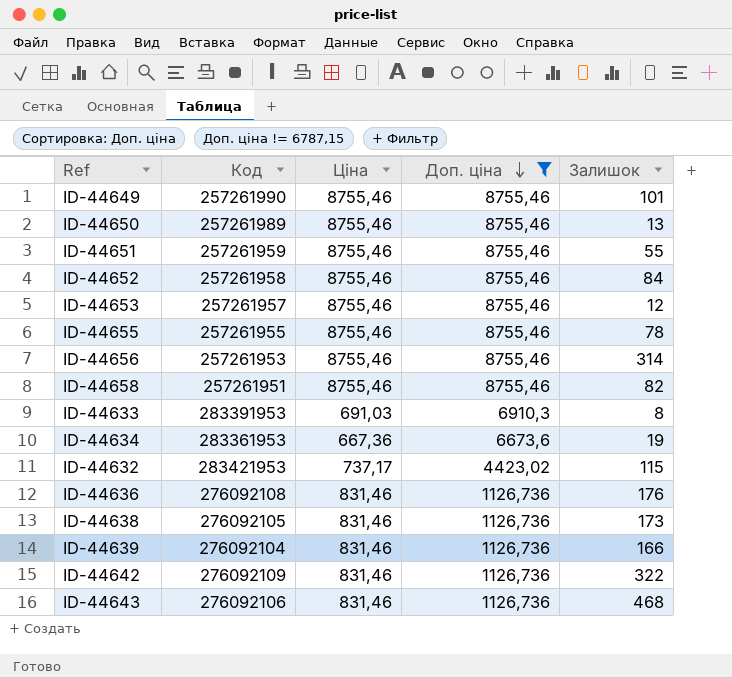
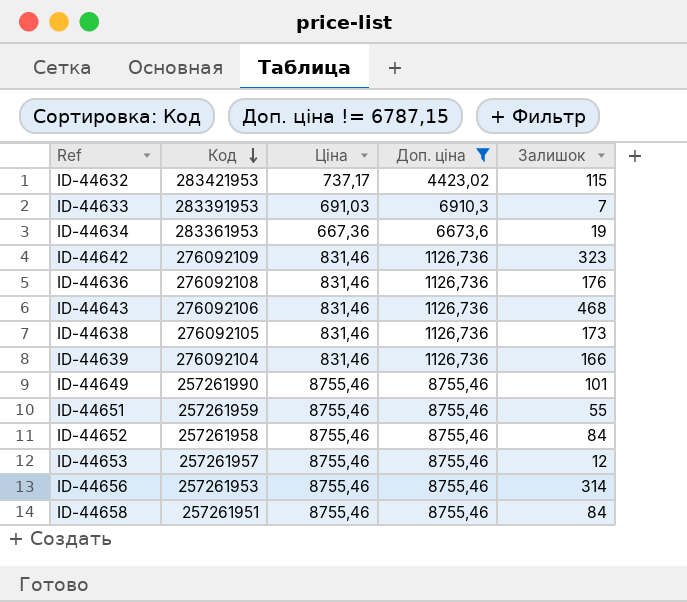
row order: Доп. ціна descending -> Код descending
row ID-44650: 257261989 | 8755,46 | 8755,46 | 13 -> none
row ID-44655: 257261955 | 8755,46 | 8755,46 | 78 -> none
ID-44633 | Залишок: 8 -> 7
ID-44642 | Залишок: 322 -> 323
ID-44658 | Залишок: 82 -> 84

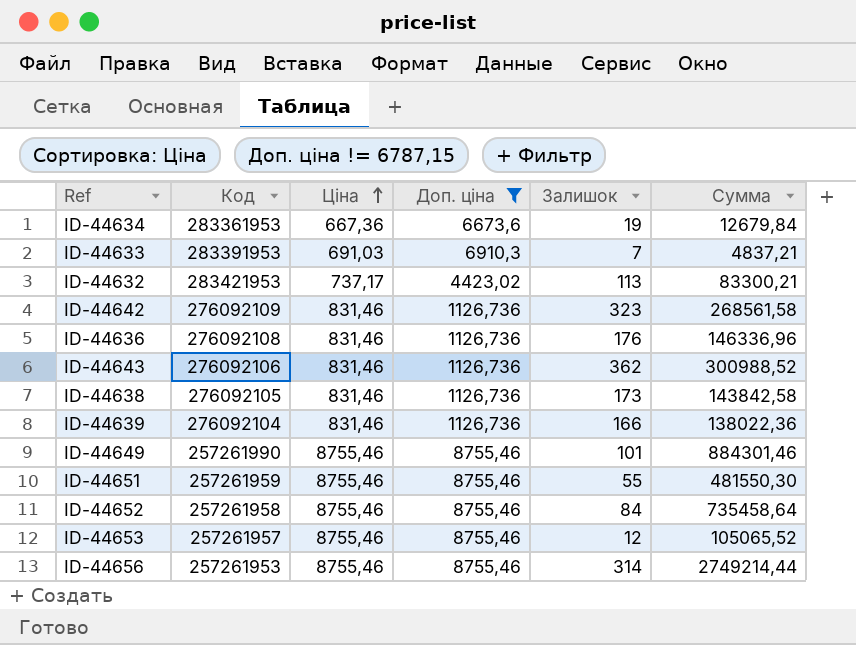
row order: Код descending -> Ціна ascending
column Сумма | formula: none -> [Ціна] * [Залишок]
row ID-44658: 257261951 | 8755,46 | 8755,46 | 84 -> none
ID-44632 | Залишок: 115 -> 113
ID-44643 | Залишок: 468 -> 362

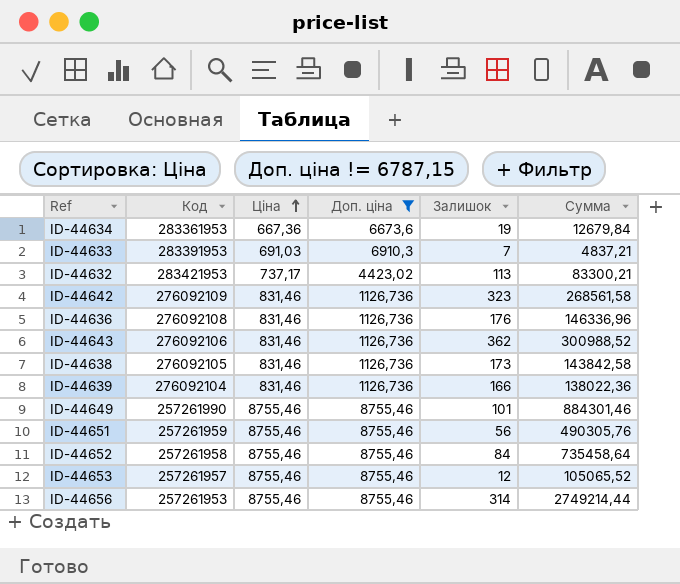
ID-44651 | Залишок: 55 -> 56
ID-44651 | Сумма: 481550,30 -> 490305,76

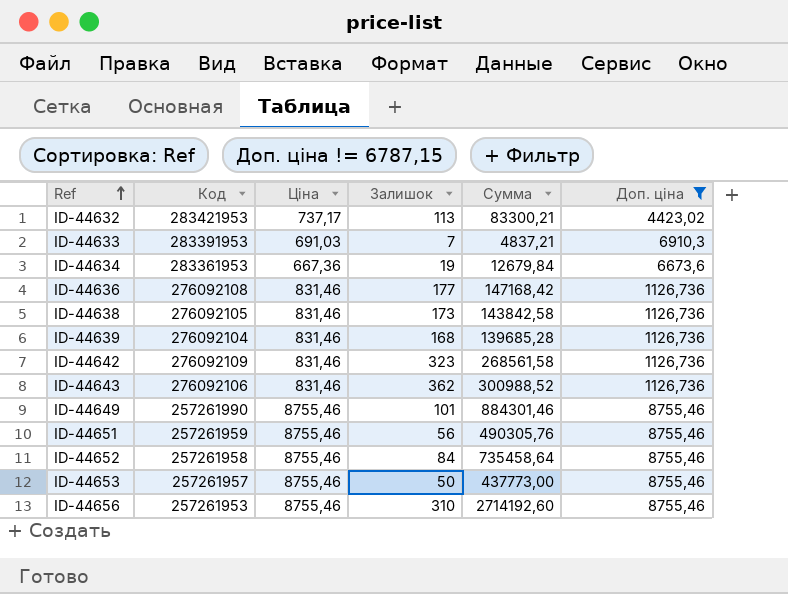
row order: Ціна ascending -> Ref ascending
column Доп. ціна | position: 4 -> 6
ID-44636 | Залишок: 176 -> 177
ID-44636 | Сумма: 146336,96 -> 147168,42
ID-44639 | Залишок: 166 -> 168
ID-44639 | Сумма: 138022,36 -> 139685,28
ID-44653 | Залишок: 12 -> 50
ID-44653 | Сумма: 105065,52 -> 437773,00
ID-44656 | Залишок: 314 -> 310
ID-44656 | Сумма: 2749214,44 -> 2714192,60

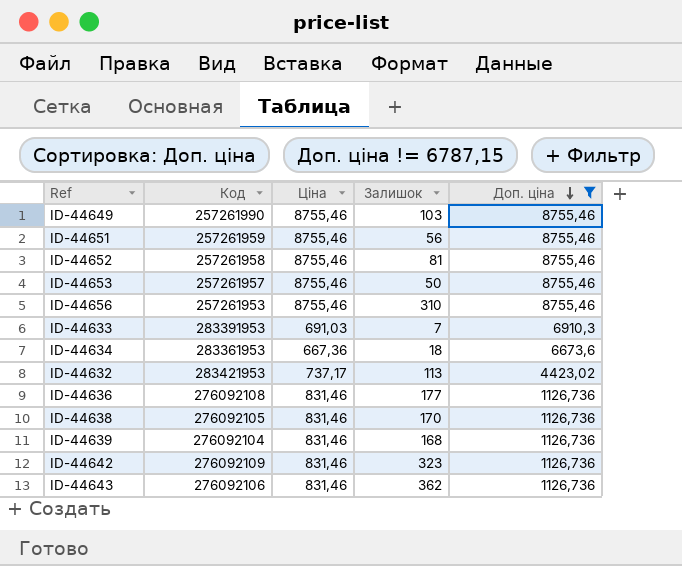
row order: Ref ascending -> Доп. ціна descending
column Сумма | formula: [Ціна] * [Залишок] -> none
ID-44649 | Залишок: 101 -> 103
ID-44652 | Залишок: 84 -> 81
ID-44634 | Залишок: 19 -> 18
ID-44638 | Залишок: 173 -> 170

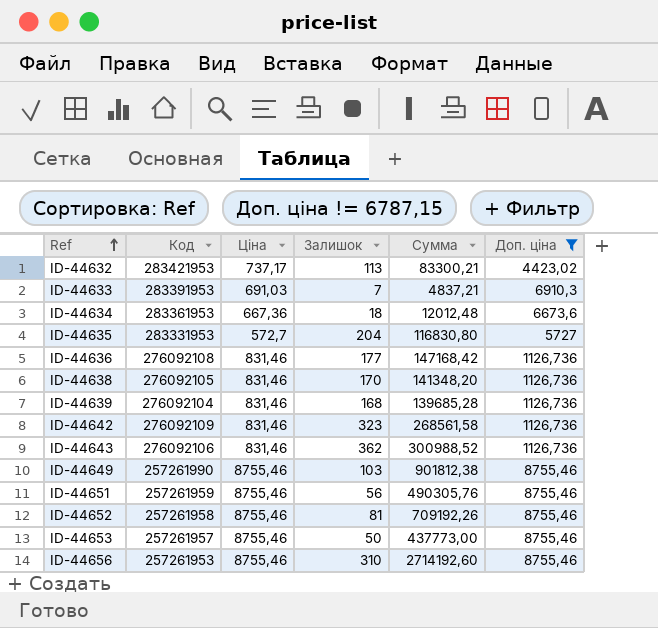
row order: Доп. ціна descending -> Ref ascending
column Сумма | formula: none -> [Ціна] * [Залишок]
row ID-44635: none -> 283331953 | 572,7 | 204 | 116830,80 | 5727

